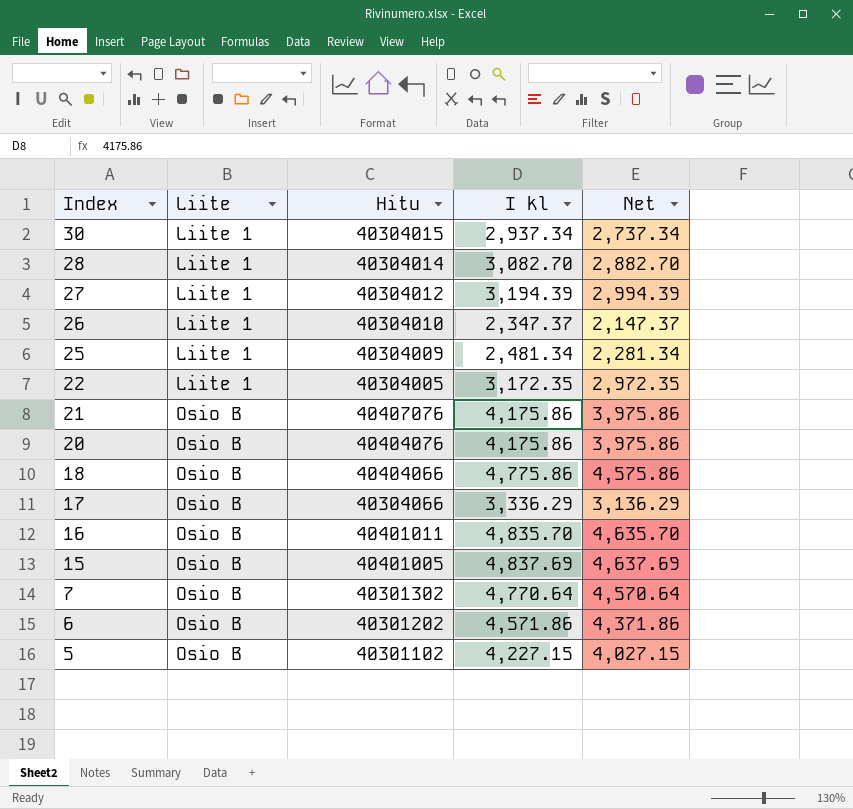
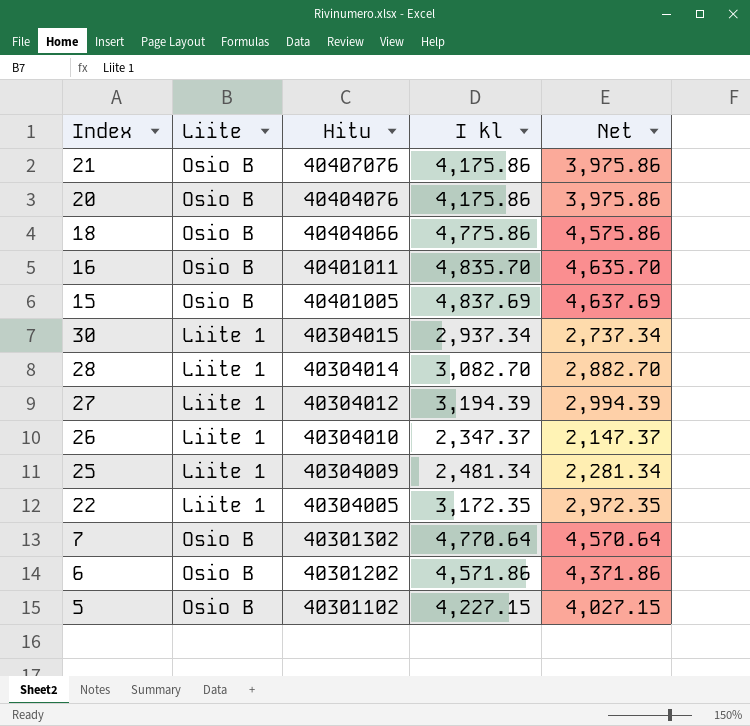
row order: Index descending -> Hitu descending
row 17: Osio B | 40304066 | 3,336.29 | 3,136.29 -> none

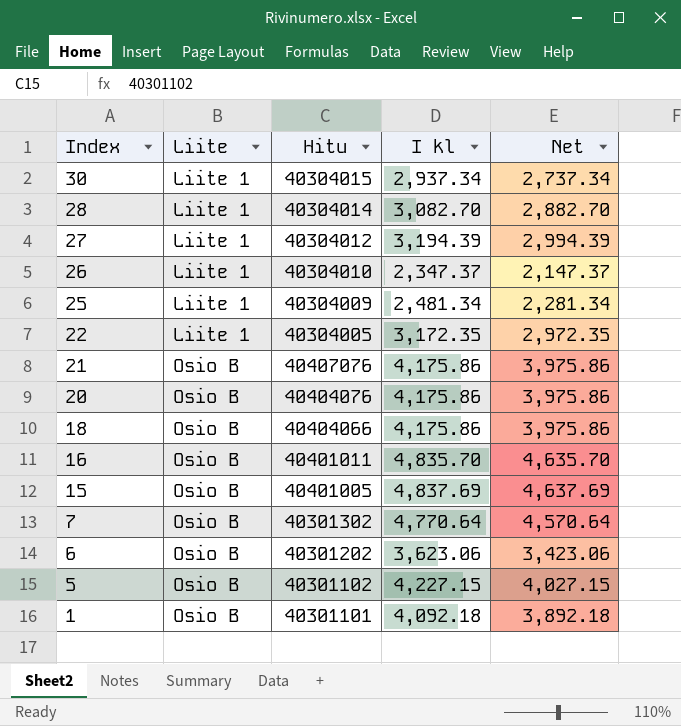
row order: Hitu descending -> Index descending
18 | I kl: 4,775.86 -> 4,175.86
18 | Net: 4,575.86 -> 3,975.86
6 | I kl: 4,571.86 -> 3,623.06
6 | Net: 4,371.86 -> 3,423.06
row 1: none -> Osio B | 40301101 | 4,092.18 | 3,892.18

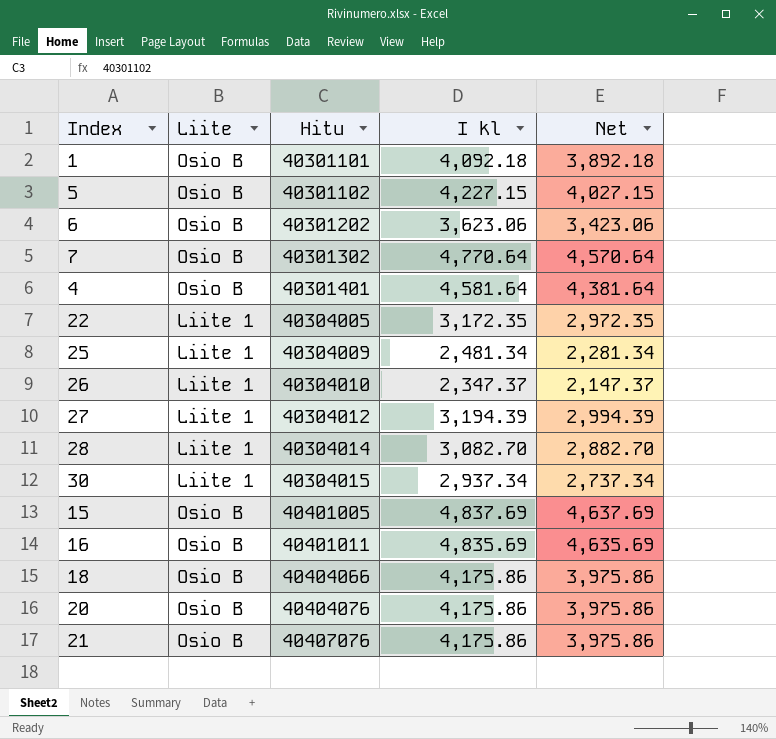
row order: Index descending -> Hitu ascending
row 4: none -> Osio B | 40301401 | 4,581.64 | 4,381.64
16 | I kl: 4,835.70 -> 4,835.69
16 | Net: 4,635.70 -> 4,635.69

